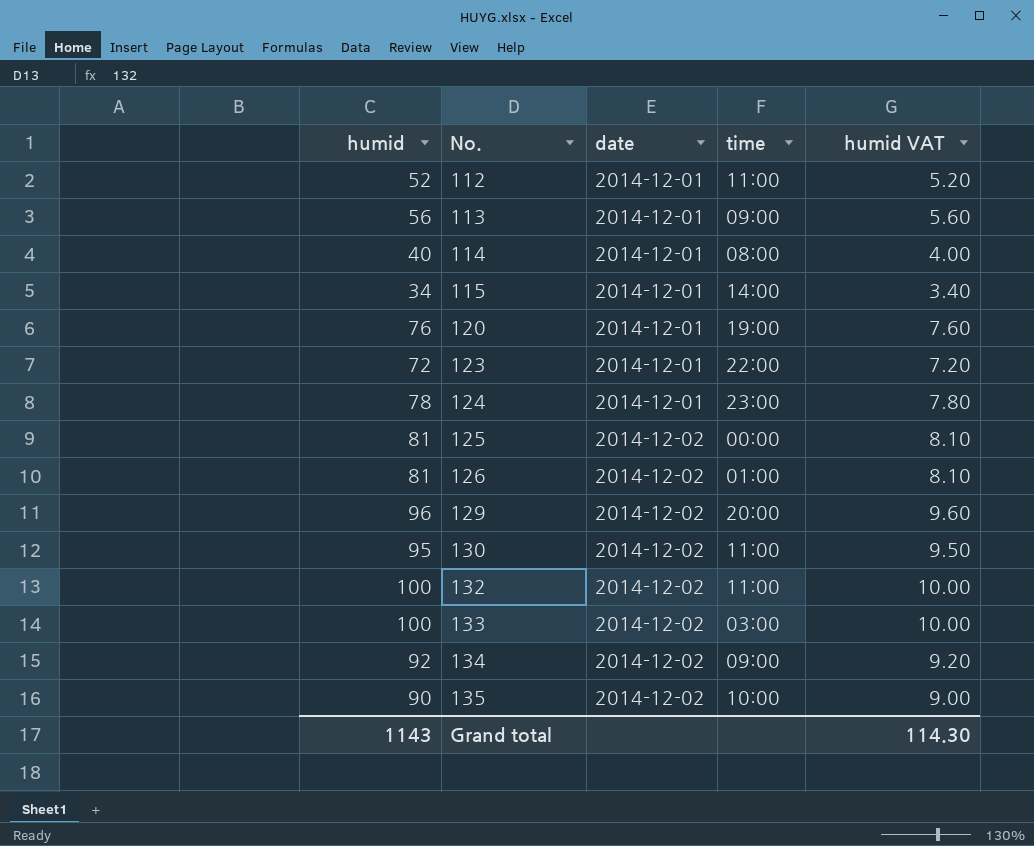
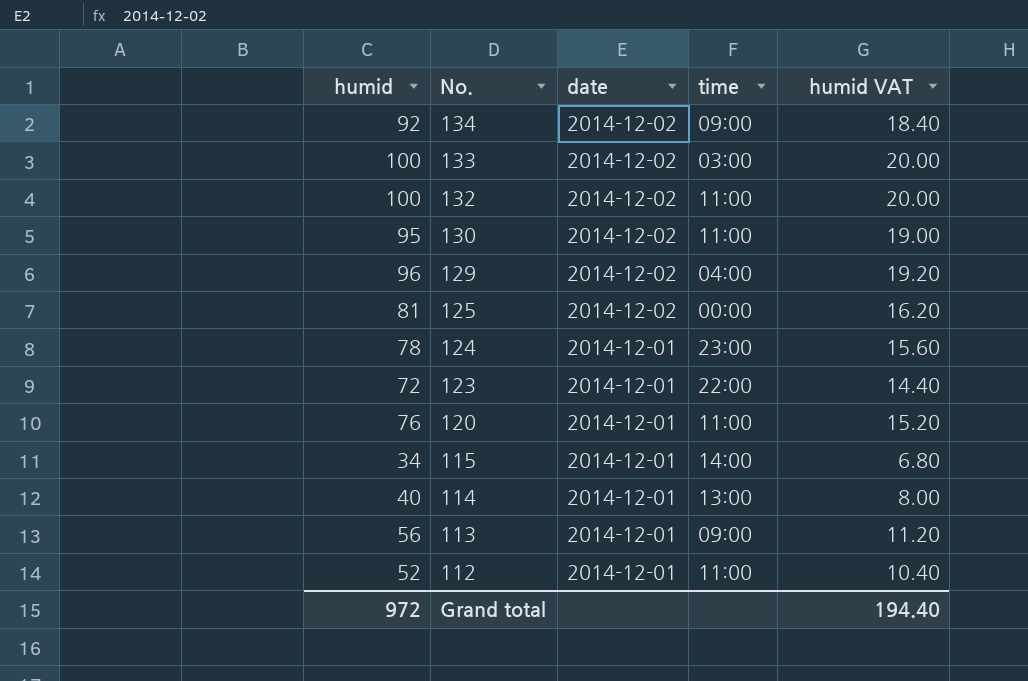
row order: No. ascending -> No. descending
column humid VAT | formula: [humid] * 0.1 -> [humid] * 0.2
row 126: 81 | 2014-12-02 | 01:00 | 8.10 -> none
row 135: 90 | 2014-12-02 | 10:00 | 9.00 -> none
129 | time: 20:00 -> 04:00
120 | time: 19:00 -> 11:00
114 | time: 08:00 -> 13:00
Grand total | humid: 1143 -> 972
Grand total | humid VAT: 114.30 -> 194.40

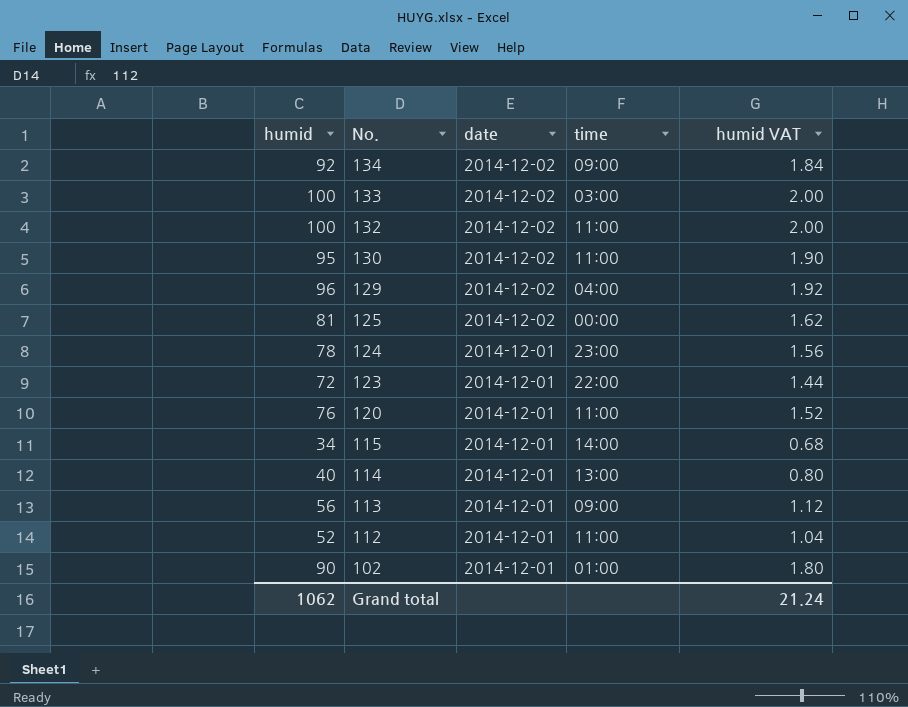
column humid VAT | formula: [humid] * 0.2 -> [humid] * 0.02
row 102: none -> 90 | 2014-12-01 | 01:00 | 1.80
Grand total | humid: 972 -> 1062
Grand total | humid VAT: 194.40 -> 21.24

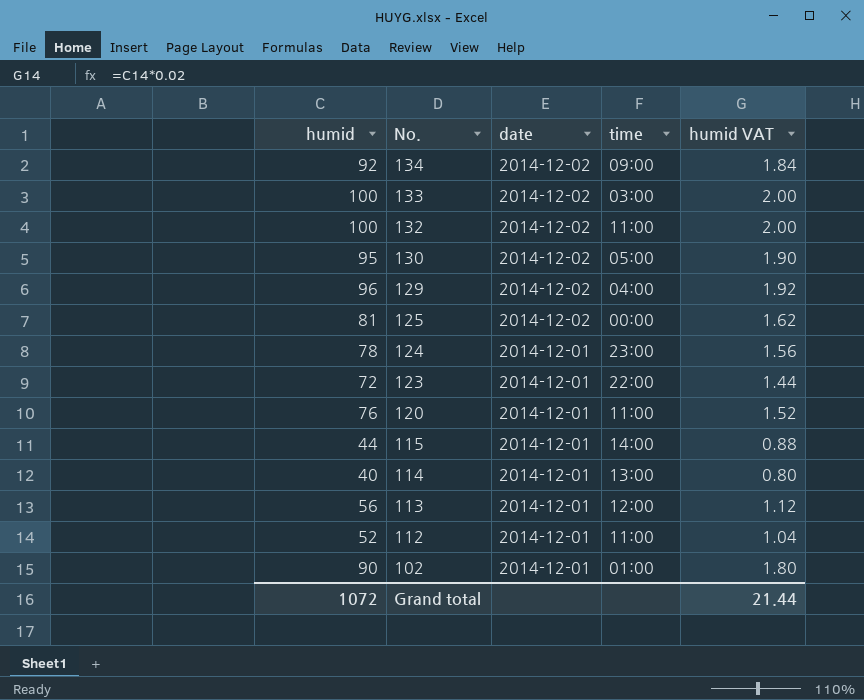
130 | time: 11:00 -> 05:00
115 | humid: 34 -> 44
115 | humid VAT: 0.68 -> 0.88
113 | time: 09:00 -> 12:00
Grand total | humid: 1062 -> 1072
Grand total | humid VAT: 21.24 -> 21.44

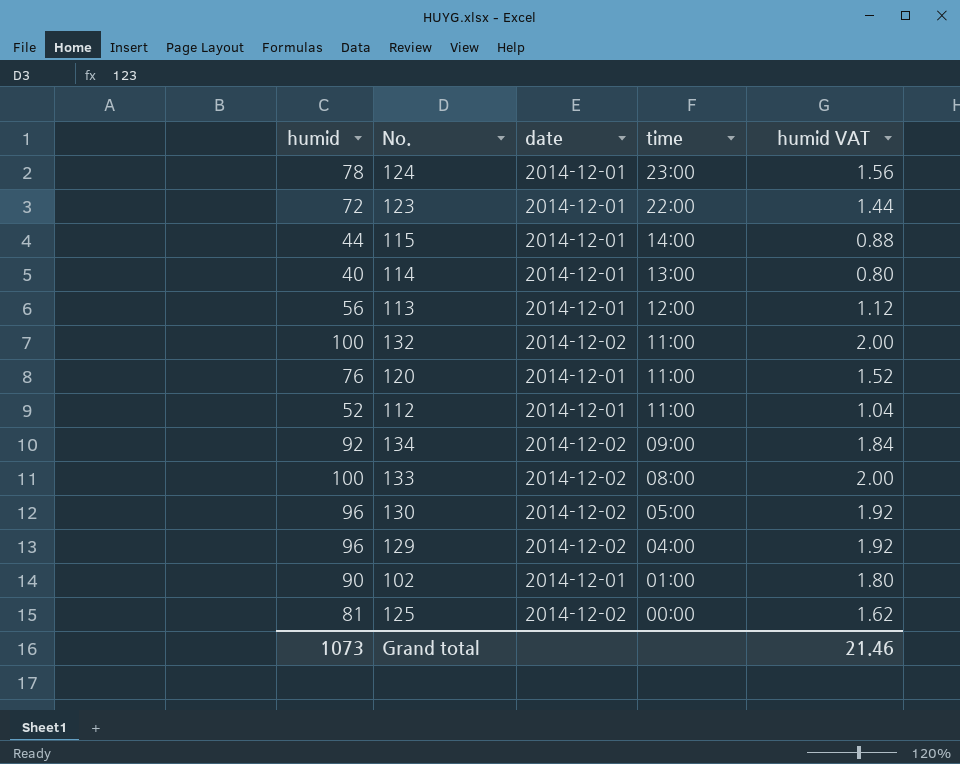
row order: No. descending -> time descending
133 | time: 03:00 -> 08:00
130 | humid: 95 -> 96
130 | humid VAT: 1.90 -> 1.92
Grand total | humid: 1072 -> 1073
Grand total | humid VAT: 21.44 -> 21.46

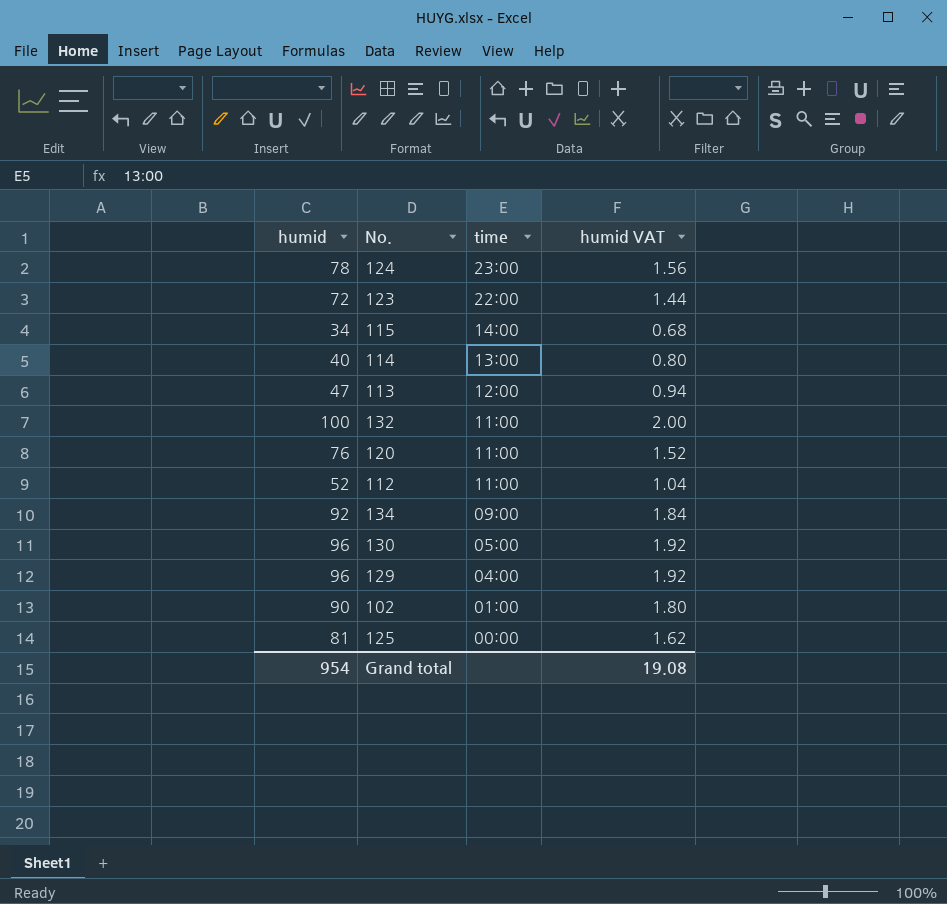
column date | position: 3 -> none
row 133: 100 | 2014-12-02 | 08:00 | 2.00 -> none
115 | humid: 44 -> 34
115 | humid VAT: 0.88 -> 0.68
113 | humid: 56 -> 47
113 | humid VAT: 1.12 -> 0.94
Grand total | humid: 1073 -> 954
Grand total | humid VAT: 21.46 -> 19.08

